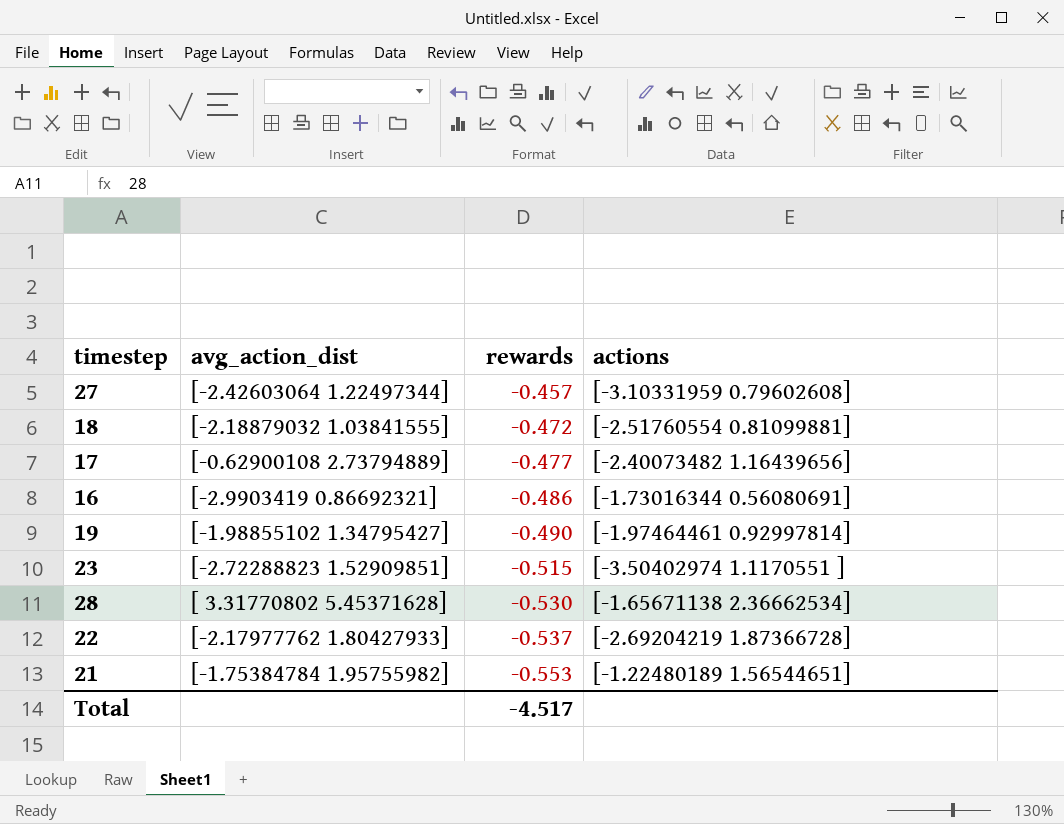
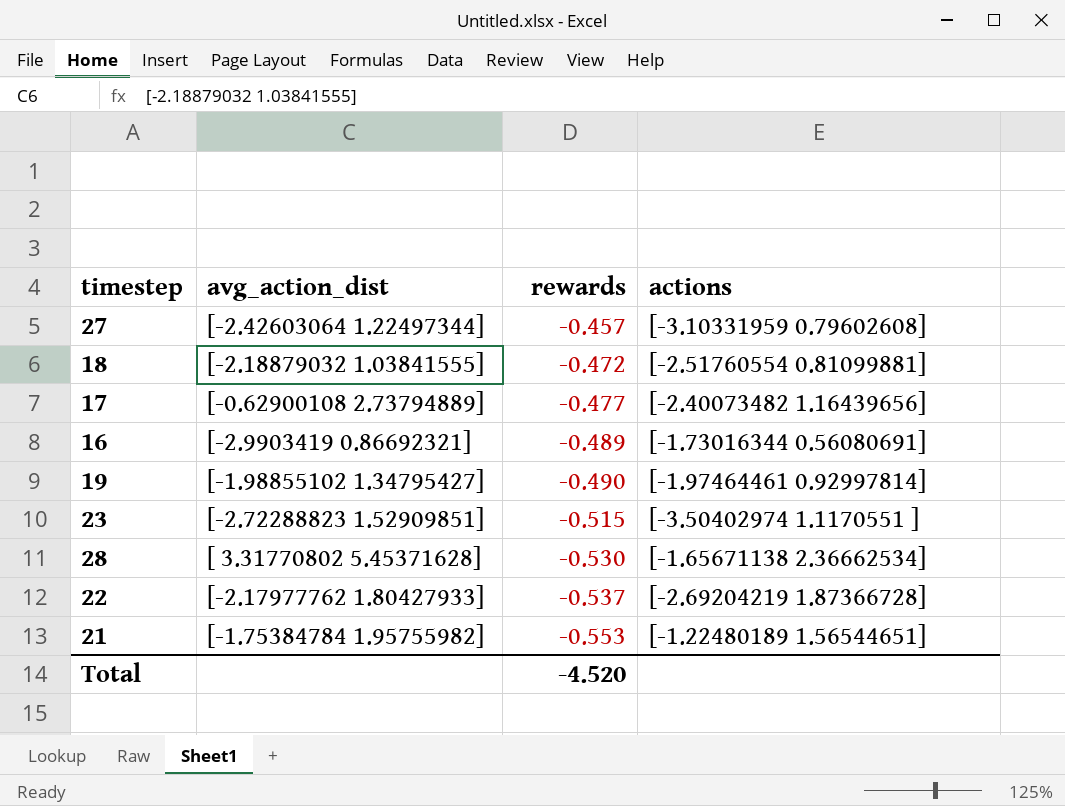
16 | rewards: -0.486 -> -0.489
Total | rewards: -4.517 -> -4.520

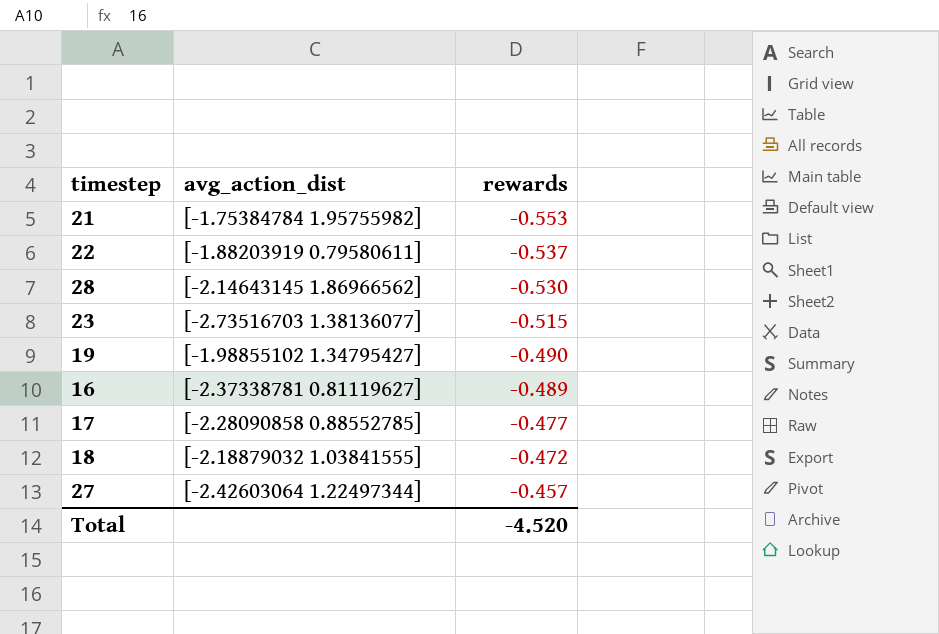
row order: rewards descending -> rewards ascending
column actions | position: 4 -> none
22 | avg_action_dist: [-2.17977762 1.80427933] -> [-1.88203919 0.79580611]
28 | avg_action_dist: [ 3.31770802 5.45371628] -> [-2.14643145 1.86966562]
23 | avg_action_dist: [-2.72288823 1.52909851] -> [-2.73516703 1.38136077]
16 | avg_action_dist: [-2.9903419 0.86692321] -> [-2.37338781 0.81119627]
17 | avg_action_dist: [-0.62900108 2.73794889] -> [-2.28090858 0.88552785]

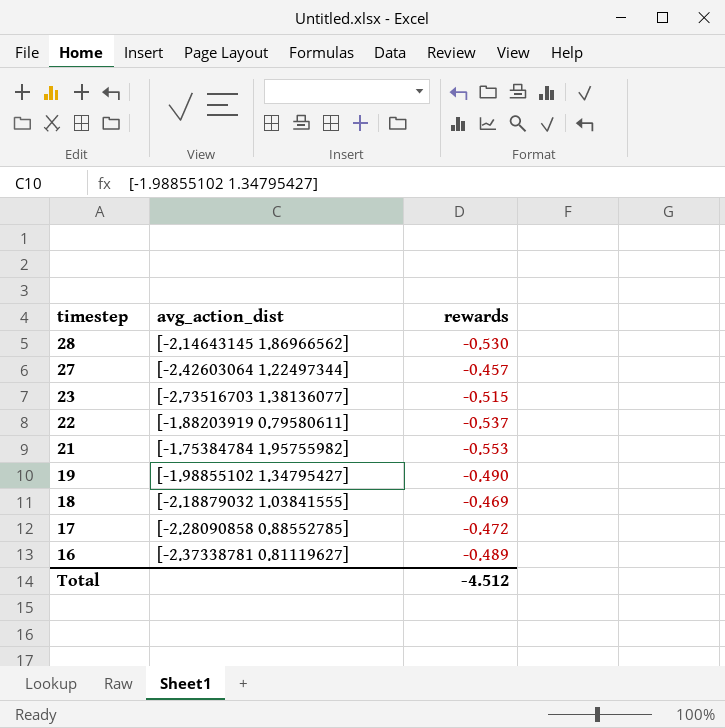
row order: rewards ascending -> timestep descending
18 | rewards: -0.472 -> -0.469
17 | rewards: -0.477 -> -0.472
Total | rewards: -4.520 -> -4.512

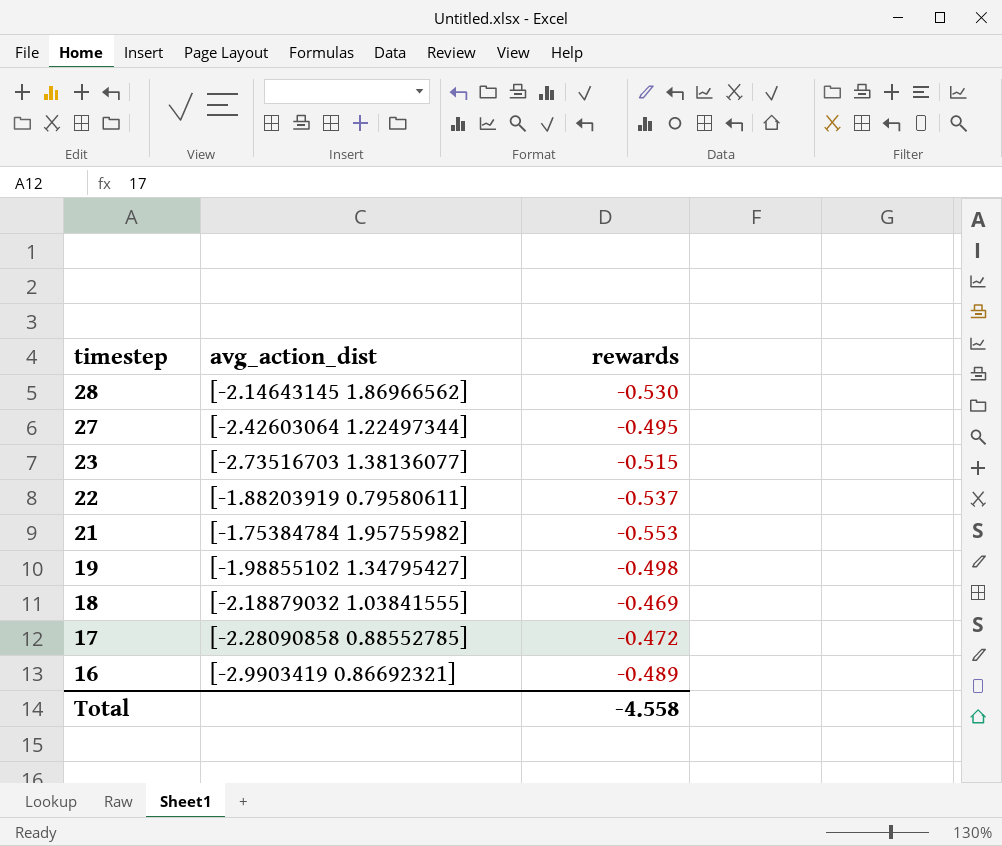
27 | rewards: -0.457 -> -0.495
19 | rewards: -0.490 -> -0.498
16 | avg_action_dist: [-2.37338781 0.81119627] -> [-2.9903419 0.86692321]
Total | rewards: -4.512 -> -4.558

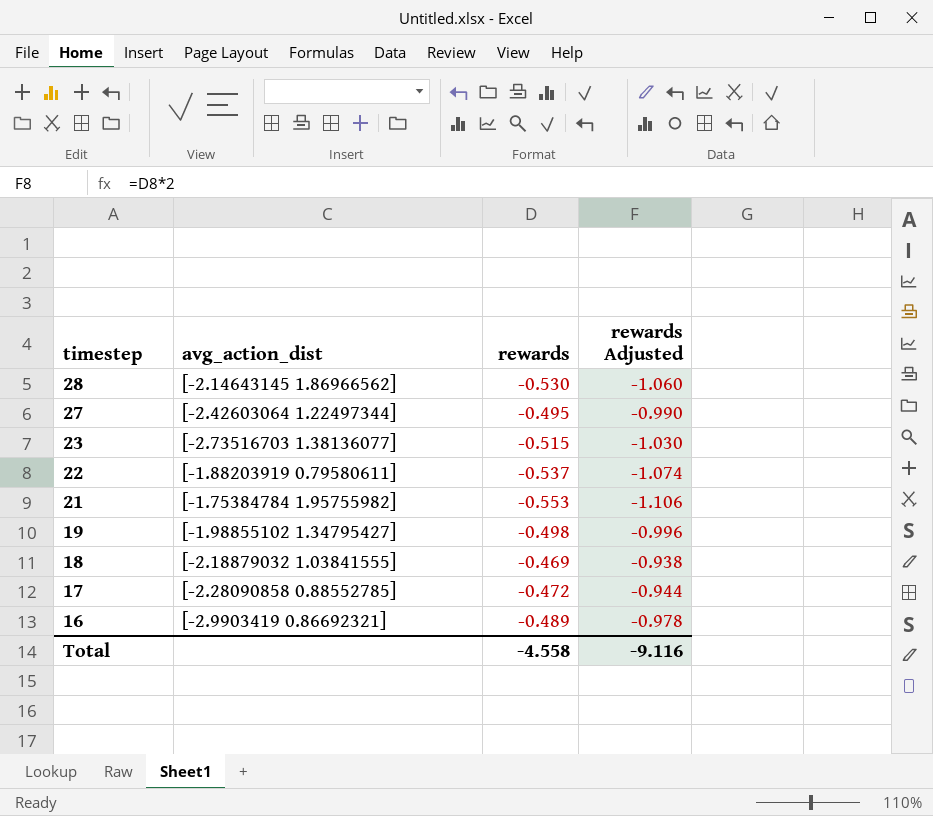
column rewards Adjusted | formula: none -> [rewards] * 2

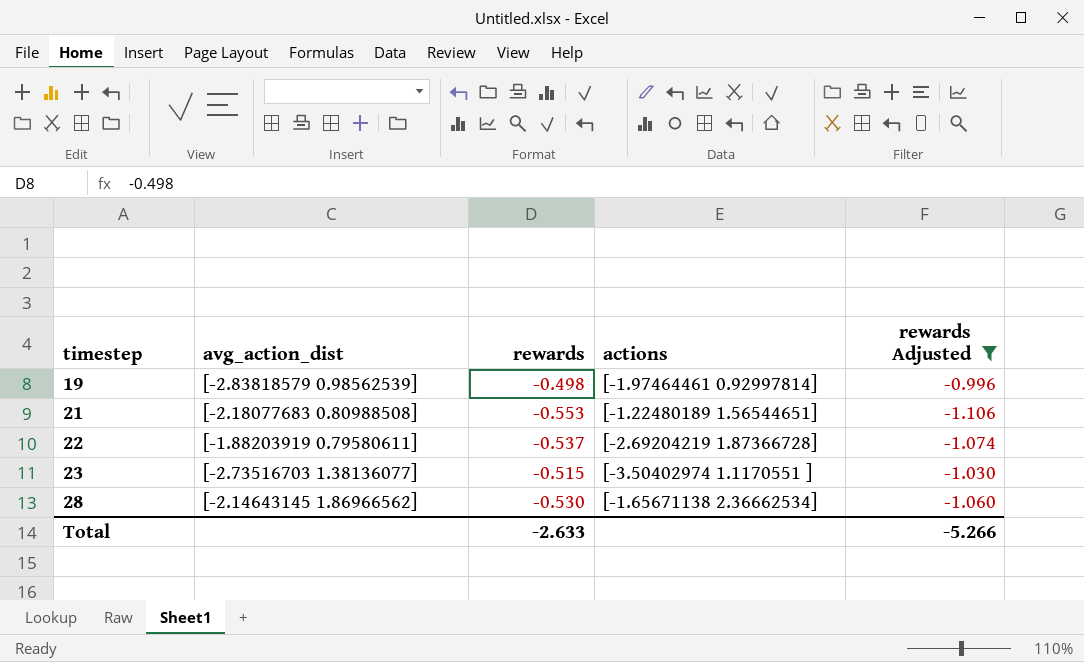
filter: none -> rewards Adjusted <= -0.996
row order: timestep descending -> timestep ascending
column actions | position: none -> 4
19 | avg_action_dist: [-1.98855102 1.34795427] -> [-2.83818579 0.98562539]
21 | avg_action_dist: [-1.75384784 1.95755982] -> [-2.18077683 0.80988508]
Total | rewards: -4.558 -> -2.633
Total | rewards Adjusted: -9.116 -> -5.266

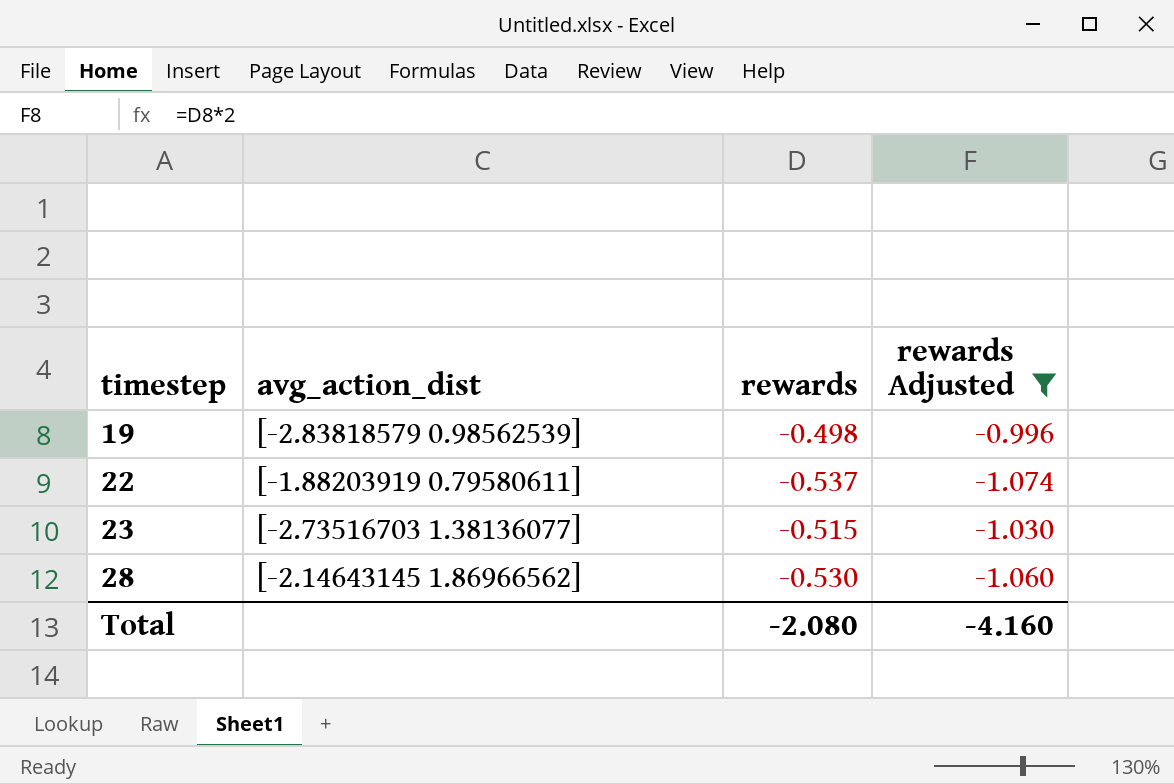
column actions | position: 4 -> none
row 21: [-2.18077683 0.80988508] | -0.553 | [-1.22480189 1.56544651] | -1.106 -> none
Total | rewards: -2.633 -> -2.080
Total | rewards Adjusted: -5.266 -> -4.160

